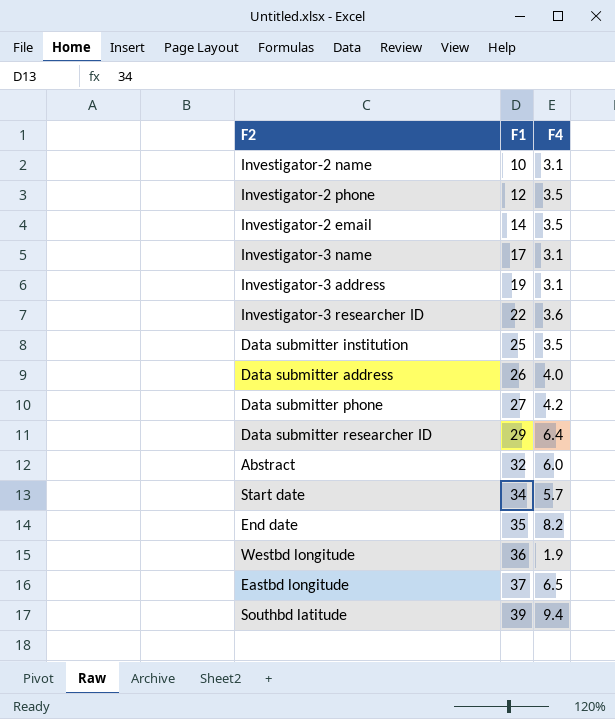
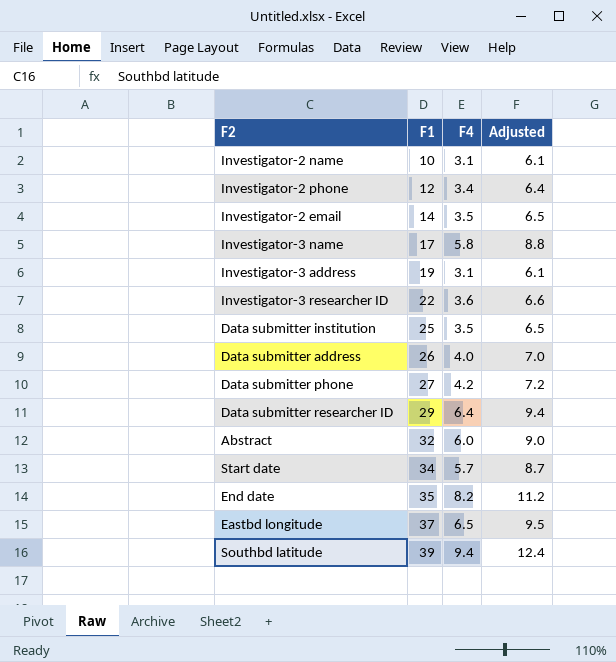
column Adjusted | formula: none -> [F4] + 3
row Westbd longitude: 36 | 1.9 -> none
Investigator-2 phone | F4: 3.5 -> 3.4
Investigator-3 name | F4: 3.1 -> 5.8

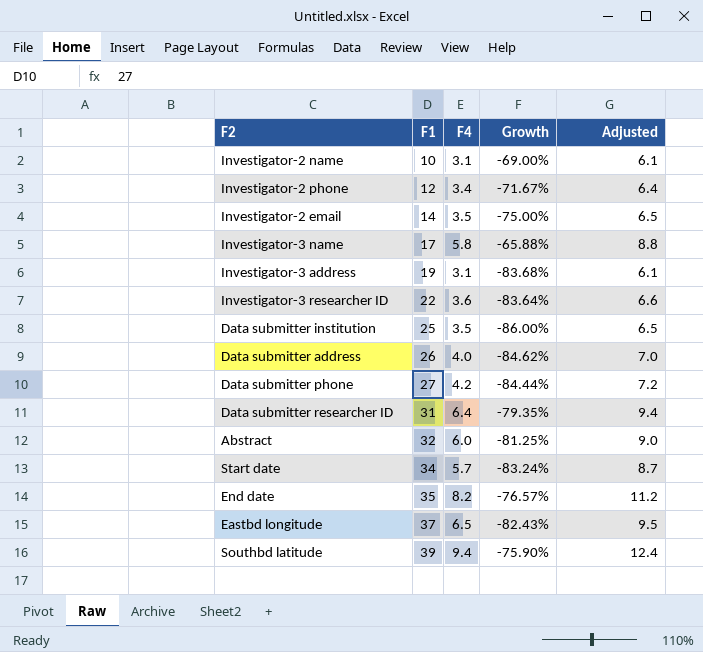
column Growth | formula: none -> ([F4] - [F1]) / [F1]
Data submitter researcher ID | F1: 29 -> 31

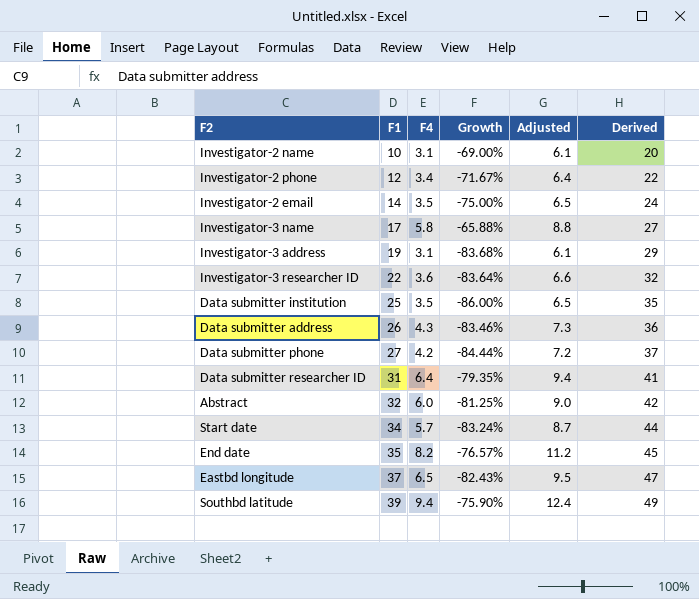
column Derived | formula: none -> [F1] + 10
Data submitter address | F4: 4.0 -> 4.3
Data submitter address | Growth: -84.62% -> -83.46%
Data submitter address | Adjusted: 7.0 -> 7.3

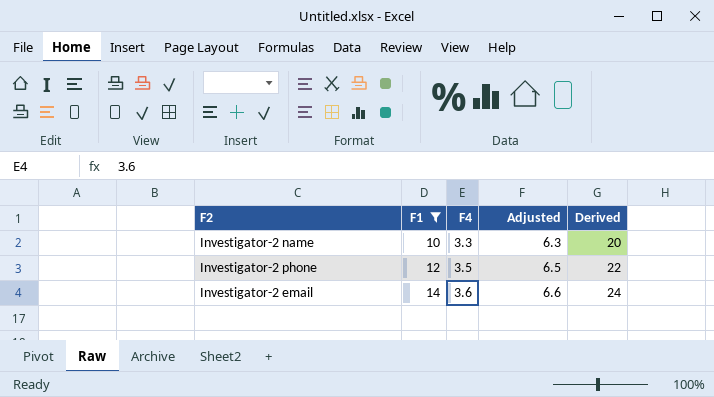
filter: none -> F1 <= 14
column Growth | formula: ([F4] - [F1]) / [F1] -> none
Investigator-2 name | F4: 3.1 -> 3.3
Investigator-2 name | Adjusted: 6.1 -> 6.3
Investigator-2 phone | F4: 3.4 -> 3.5
Investigator-2 phone | Adjusted: 6.4 -> 6.5
Investigator-2 email | F4: 3.5 -> 3.6
Investigator-2 email | Adjusted: 6.5 -> 6.6

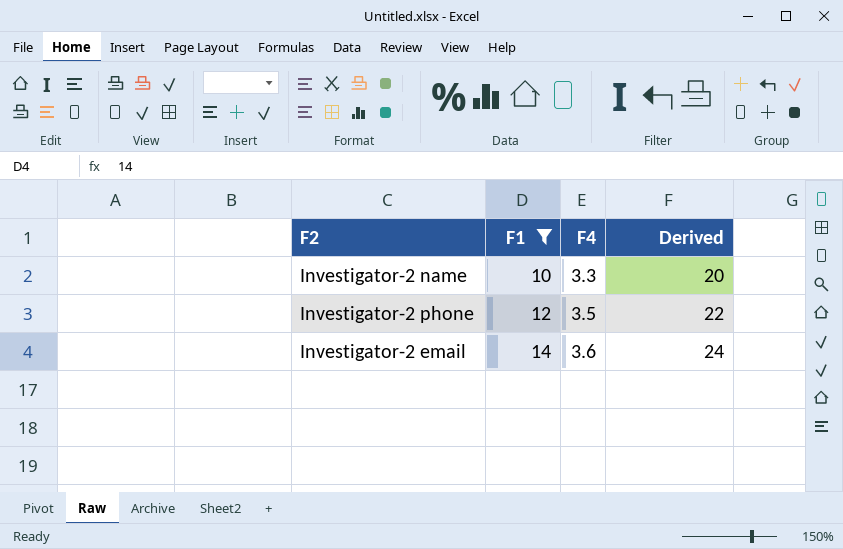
column Adjusted | formula: [F4] + 3 -> none

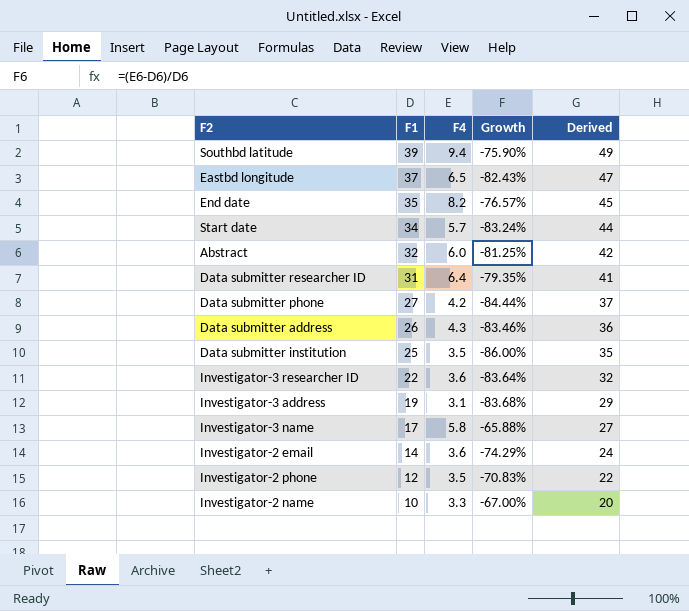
filter: F1 <= 14 -> none
row order: F1 ascending -> F1 descending
column Growth | formula: none -> ([F4] - [F1]) / [F1]

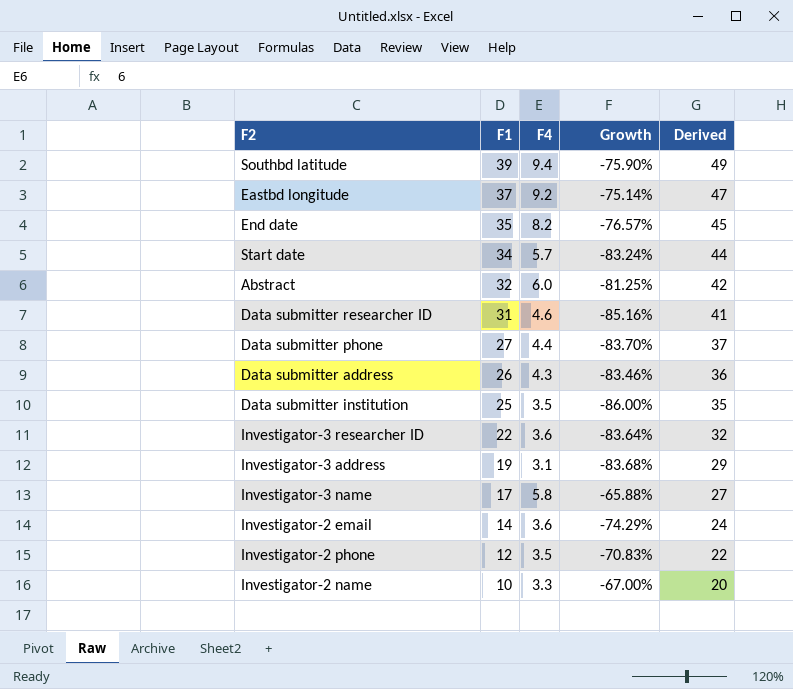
Eastbd longitude | F4: 6.5 -> 9.2
Eastbd longitude | Growth: -82.43% -> -75.14%
Data submitter researcher ID | F4: 6.4 -> 4.6
Data submitter researcher ID | Growth: -79.35% -> -85.16%
Data submitter phone | F4: 4.2 -> 4.4
Data submitter phone | Growth: -84.44% -> -83.70%

